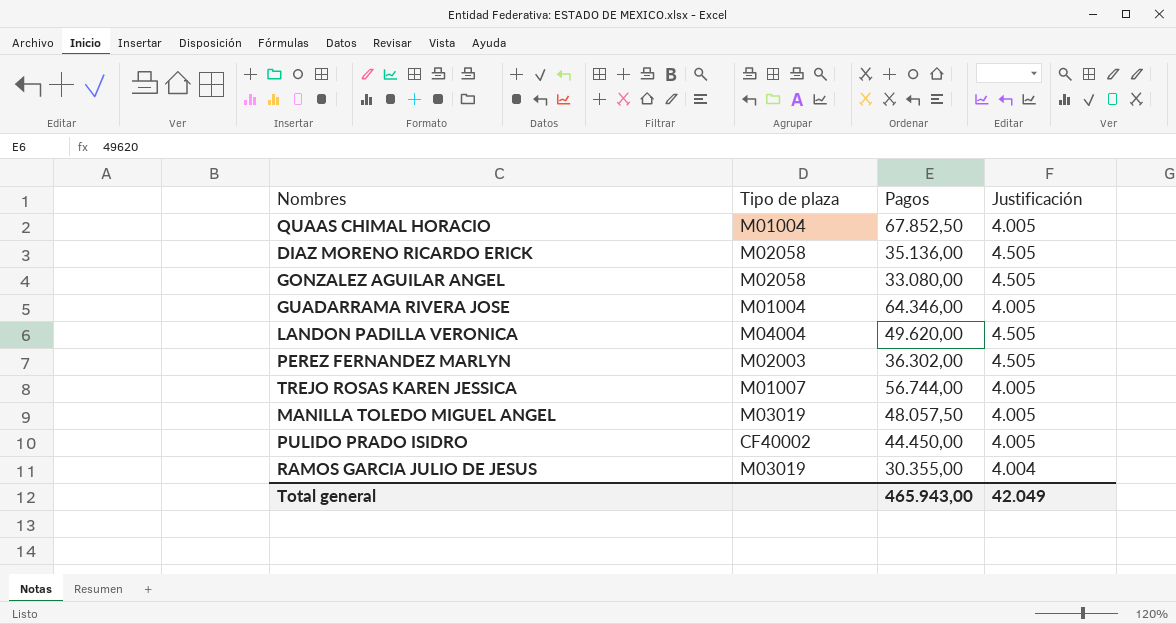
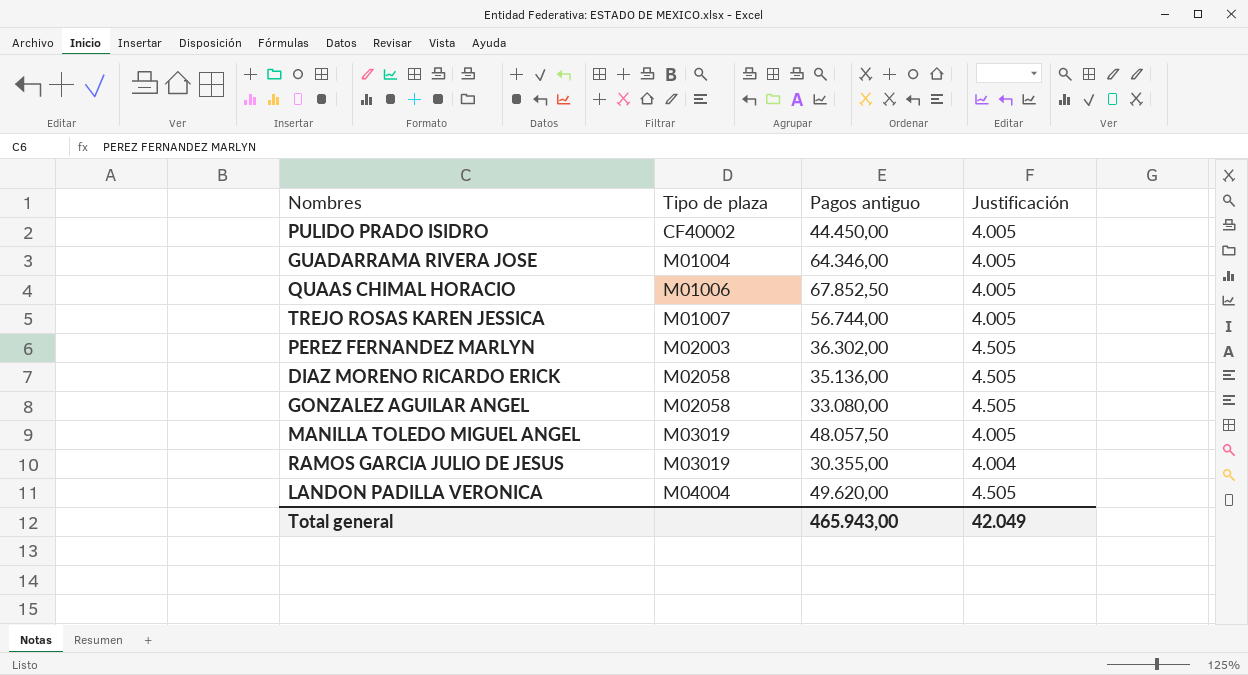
row order: none -> Tipo de plaza ascending
column name: Pagos -> Pagos antiguo
QUAAS CHIMAL HORACIO | Tipo de plaza: M01004 -> M01006

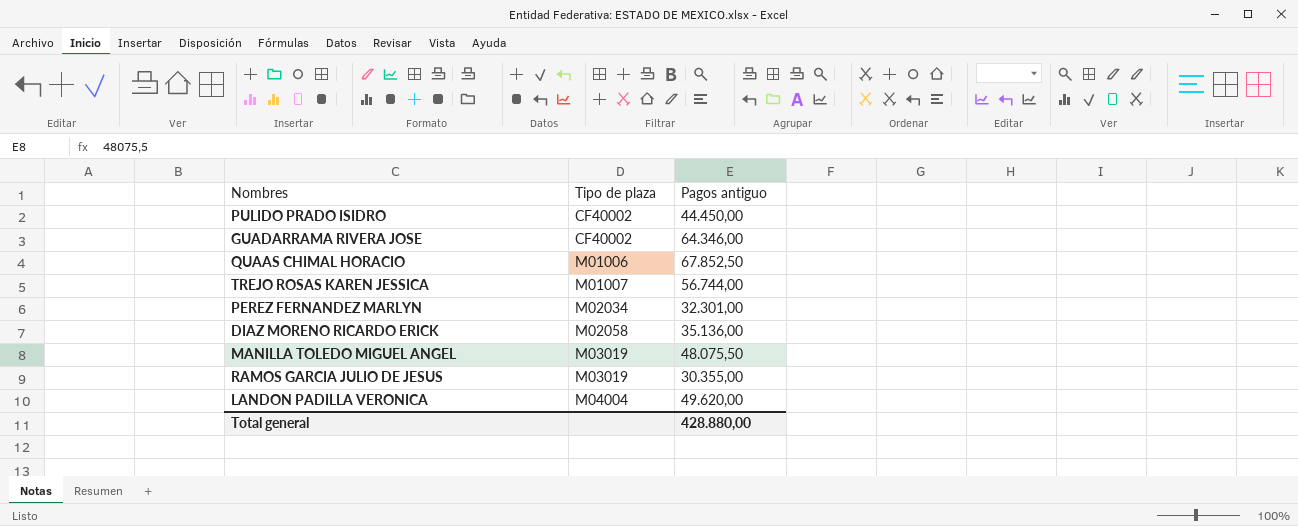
column Justificación | position: 4 -> none
row GONZALEZ AGUILAR ANGEL: M02058 | 33.080,00 | 4.505 -> none
GUADARRAMA RIVERA JOSE | Tipo de plaza: M01004 -> CF40002
PEREZ FERNANDEZ MARLYN | Tipo de plaza: M02003 -> M02034
PEREZ FERNANDEZ MARLYN | Pagos antiguo: 36.302,00 -> 32.301,00
MANILLA TOLEDO MIGUEL ANGEL | Pagos antiguo: 48.057,50 -> 48.075,50
Total general | Pagos antiguo: 465.943,00 -> 428.880,00

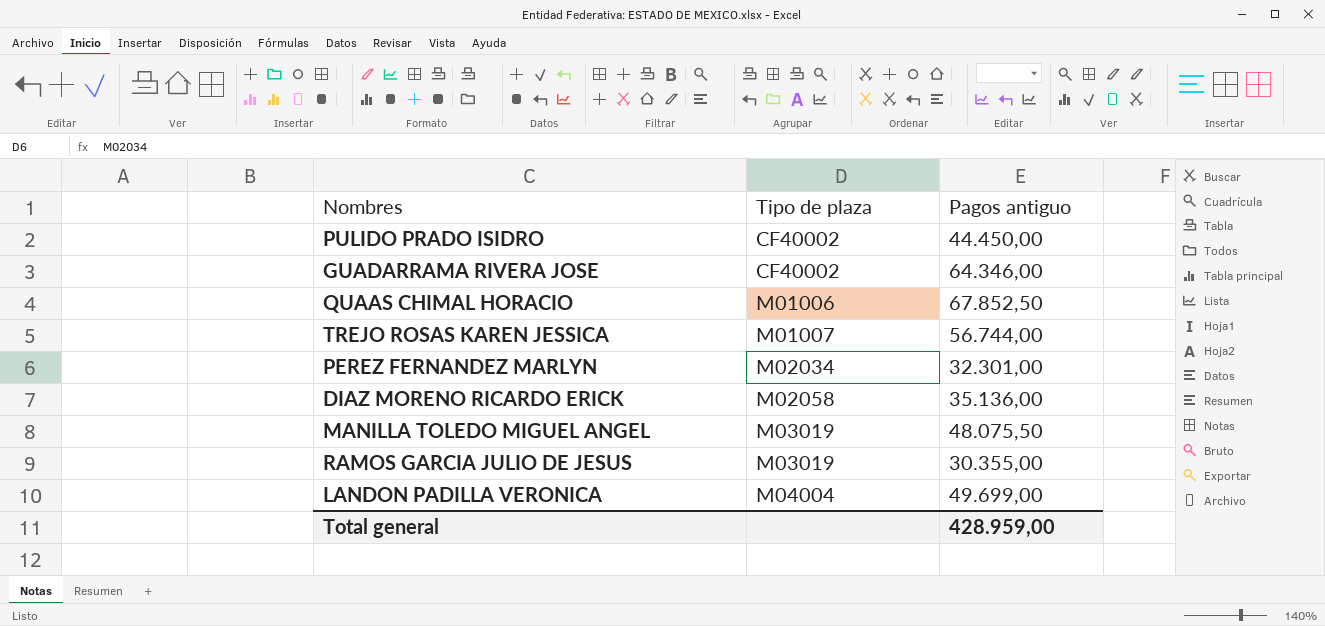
LANDON PADILLA VERONICA | Pagos antiguo: 49.620,00 -> 49.699,00
Total general | Pagos antiguo: 428.880,00 -> 428.959,00

